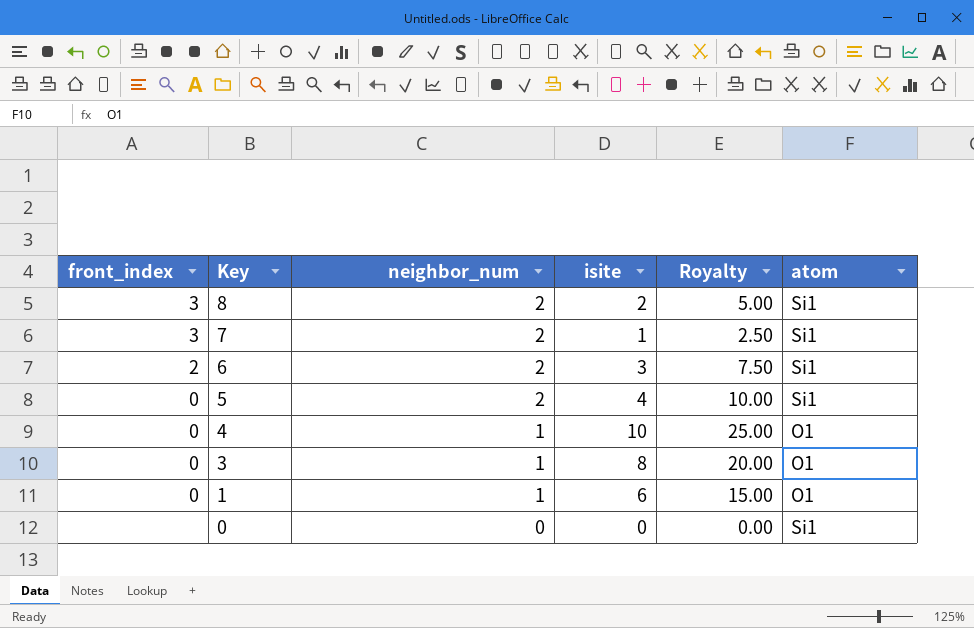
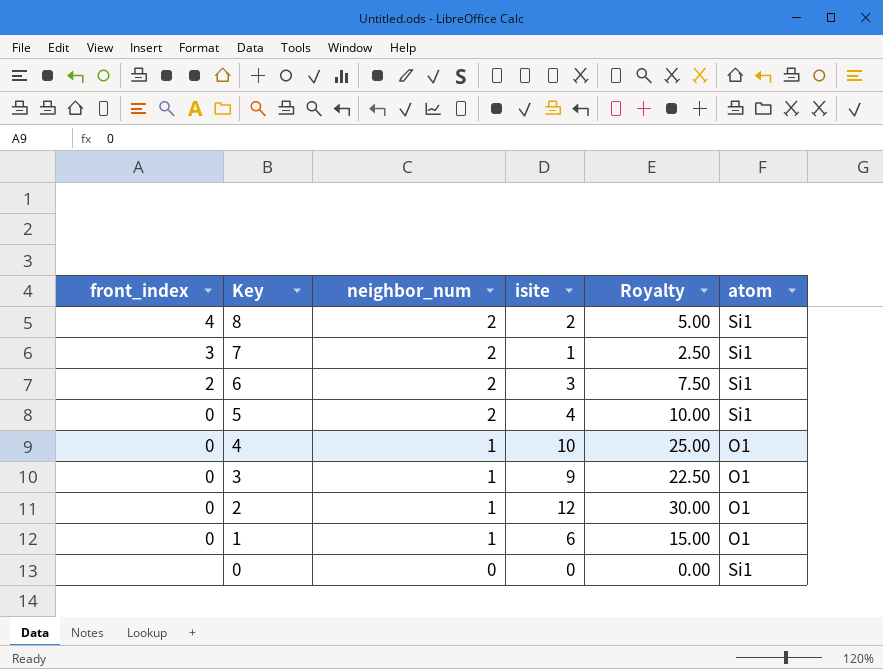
8 | front_index: 3 -> 4
3 | isite: 8 -> 9
3 | Royalty: 20.00 -> 22.50
row 2: none -> 0 | 1 | 12 | 30.00 | O1

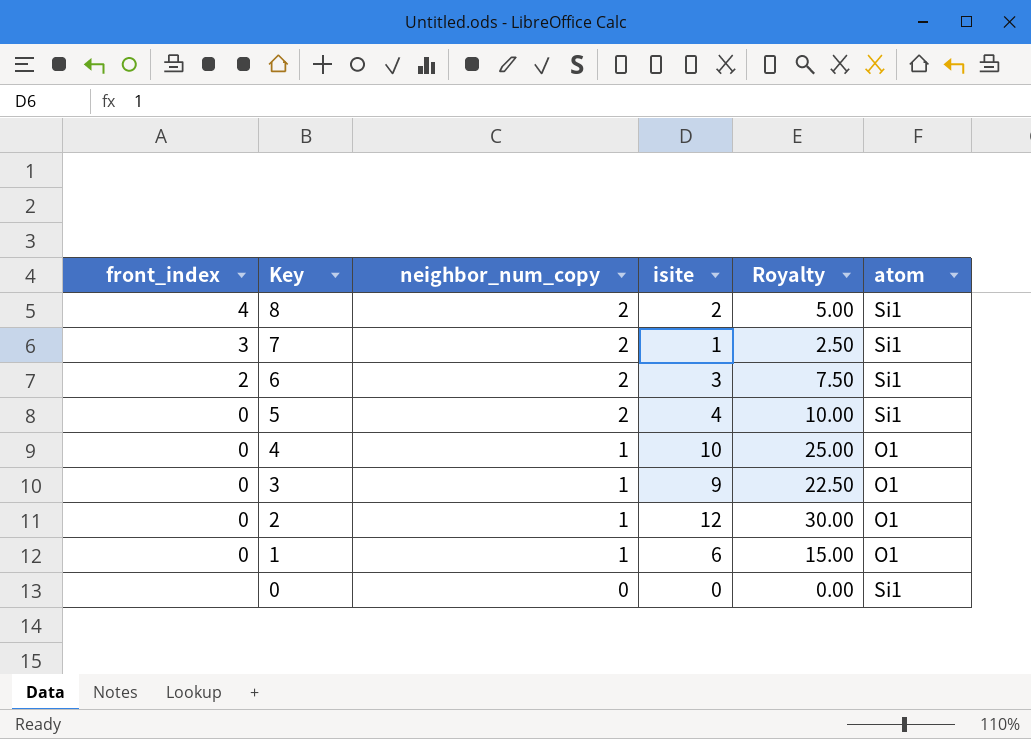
column name: neighbor_num -> neighbor_num_copy

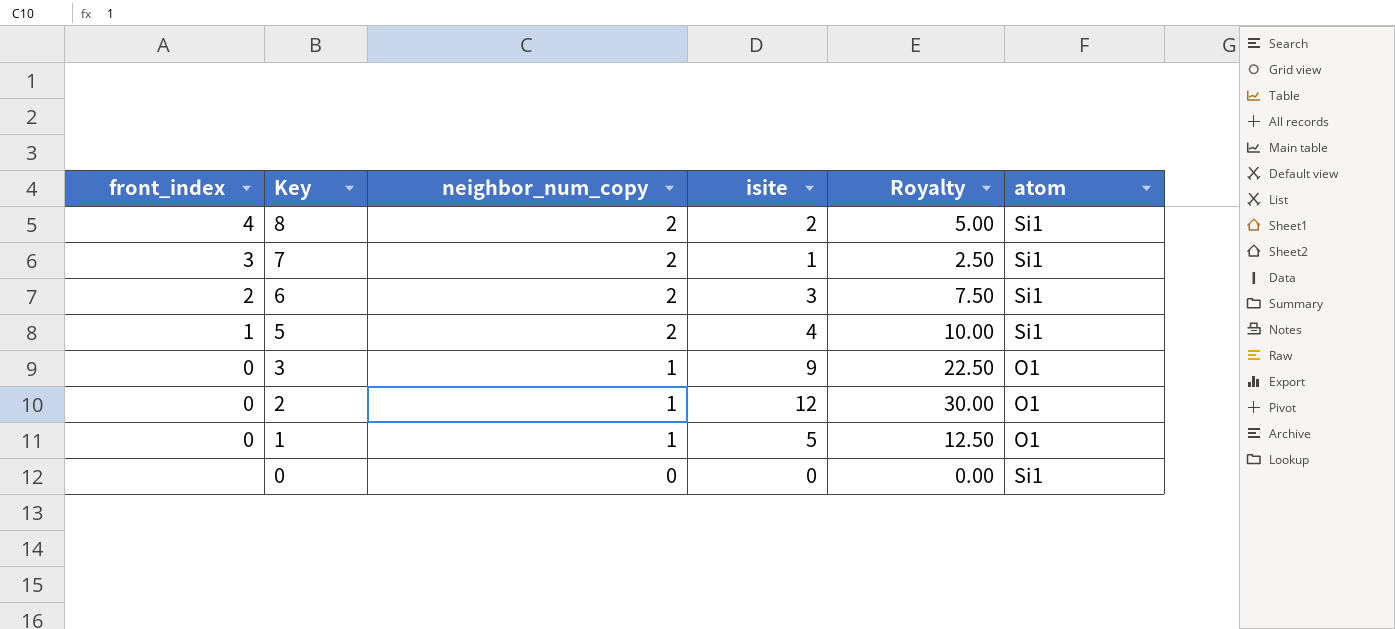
row 4: 0 | 1 | 10 | 25.00 | O1 -> none
5 | front_index: 0 -> 1
1 | isite: 6 -> 5
1 | Royalty: 15.00 -> 12.50

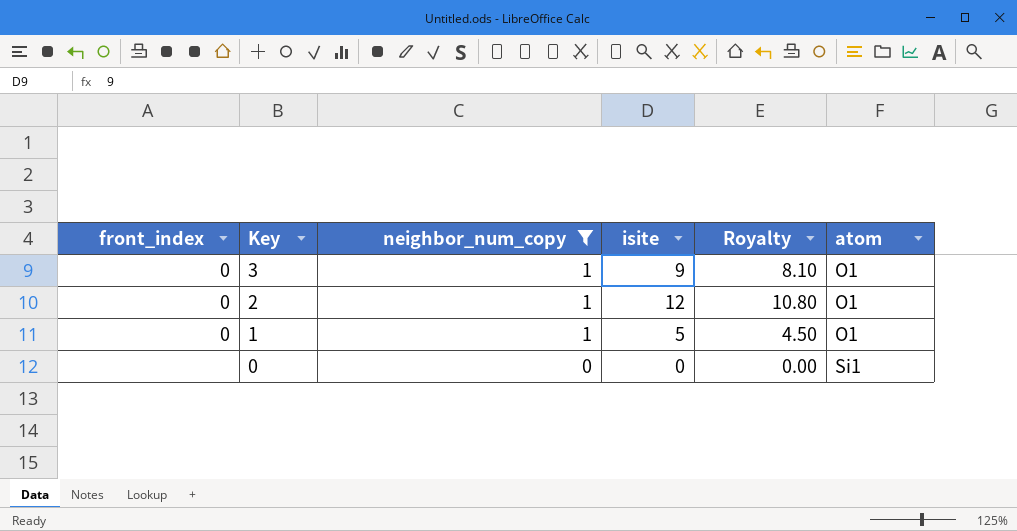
filter: none -> neighbor_num_copy != 2
column Royalty | formula: [isite] * 2.5 -> [isite] * 0.9

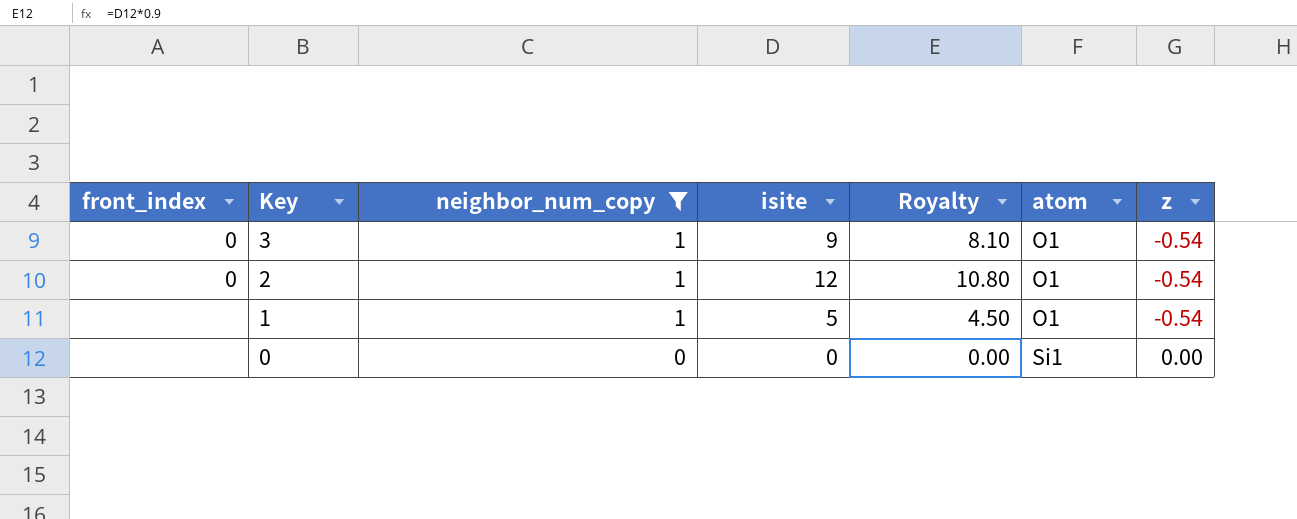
column z | position: none -> 7
1 | front_index: 0 -> none

